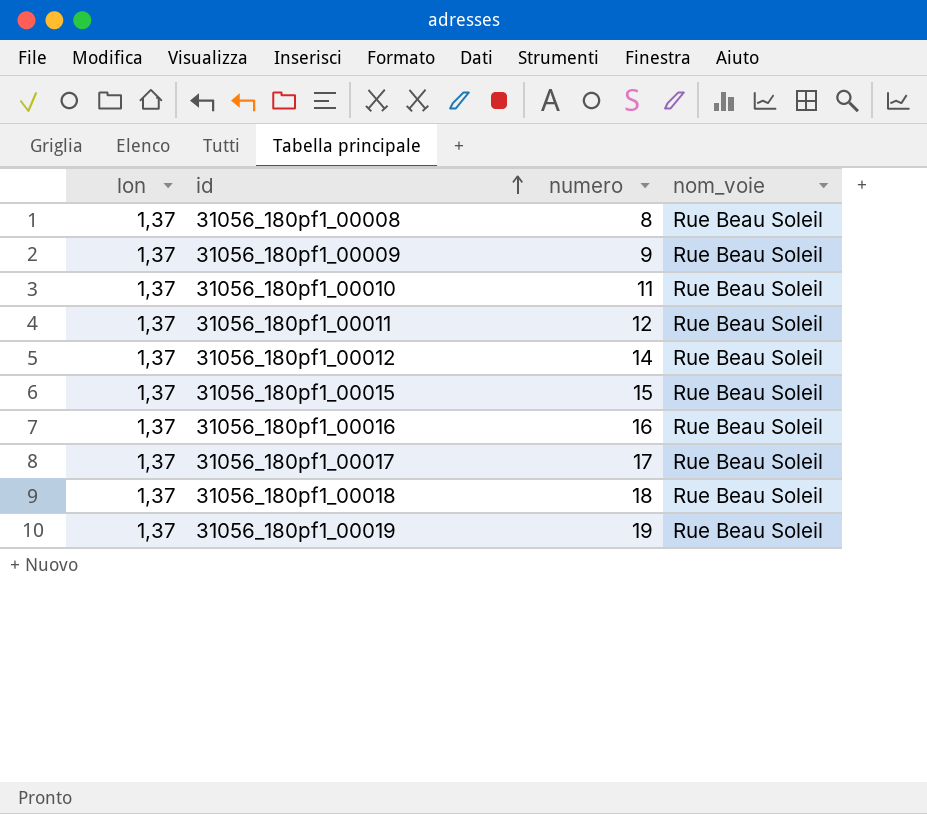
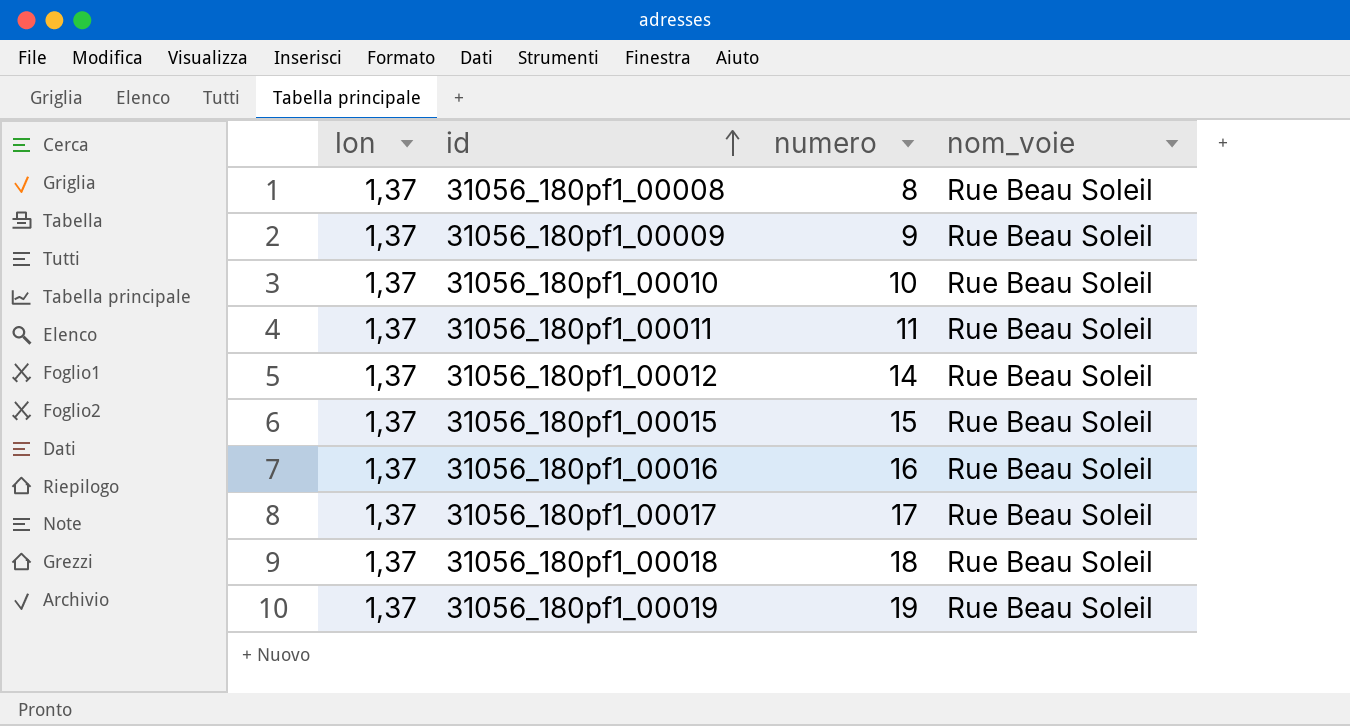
31056_180pf1_00010 | numero: 11 -> 10
31056_180pf1_00011 | numero: 12 -> 11

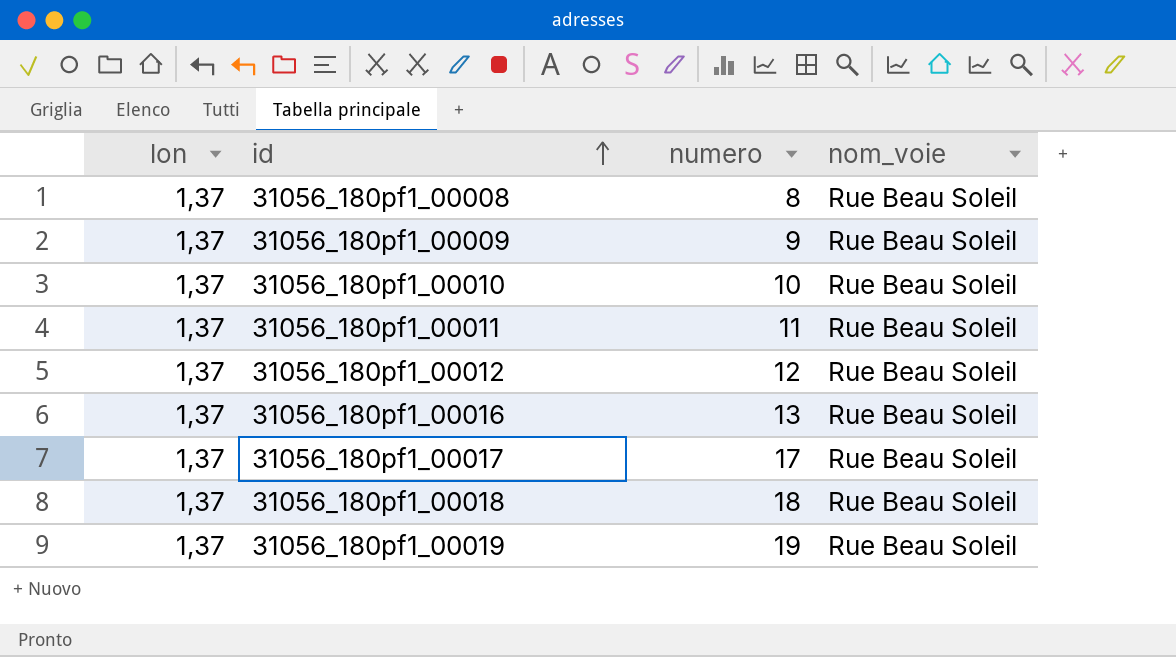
row 31056_180pf1_00015: 1,37 | 15 | Rue Beau Soleil -> none
31056_180pf1_00012 | numero: 14 -> 12
31056_180pf1_00016 | numero: 16 -> 13

